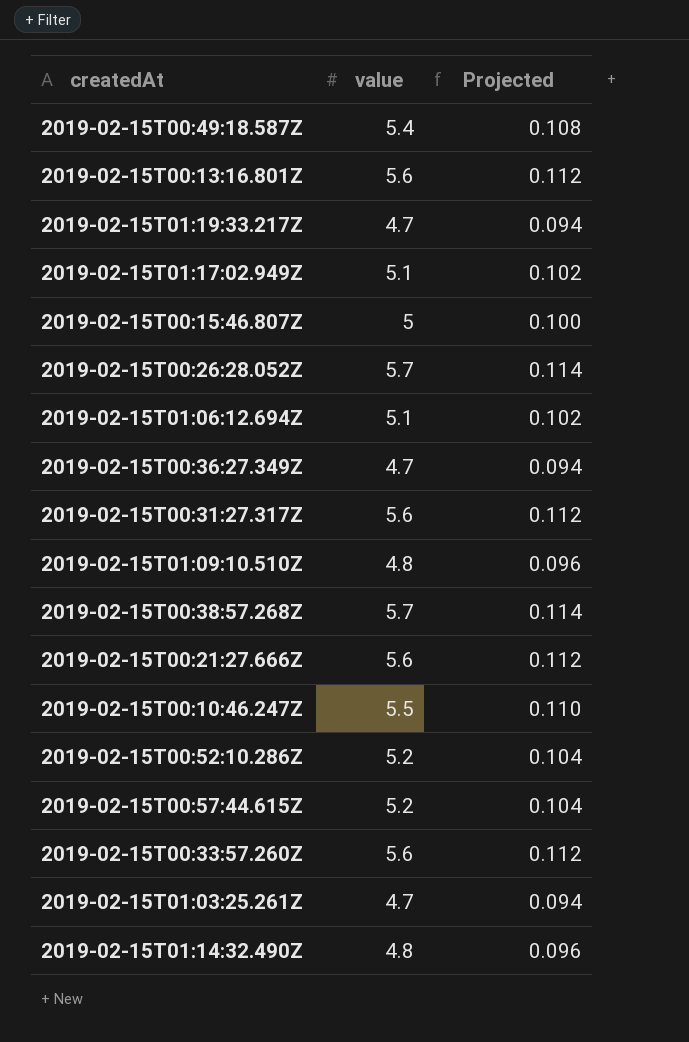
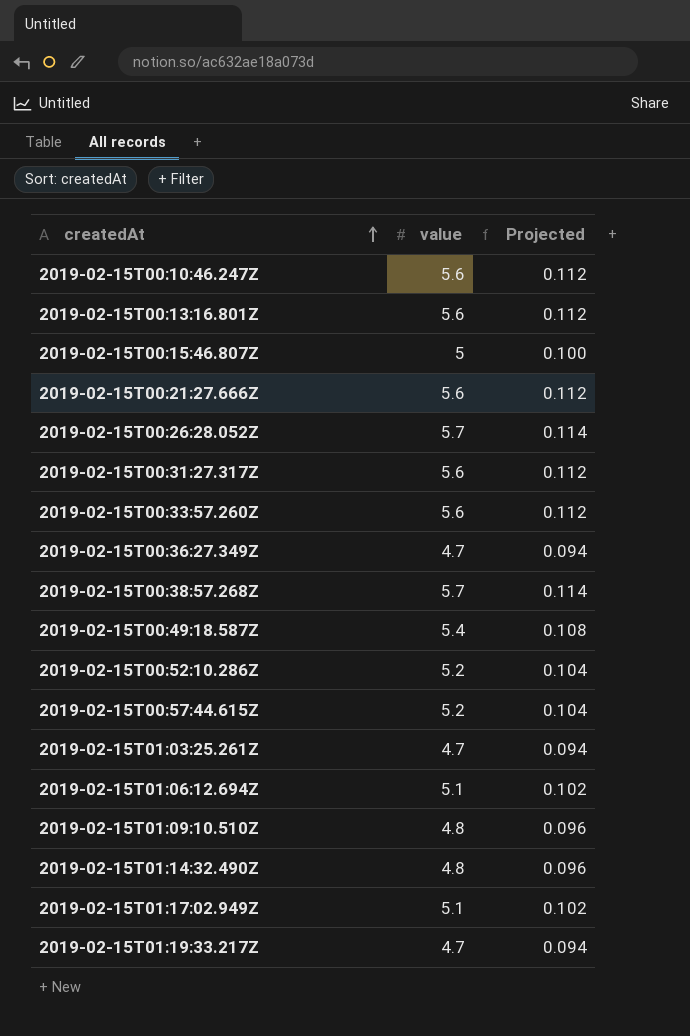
row order: none -> createdAt ascending
2019-02-15T00:10:46.247Z | value: 5.5 -> 5.6
2019-02-15T00:10:46.247Z | Projected: 0.110 -> 0.112

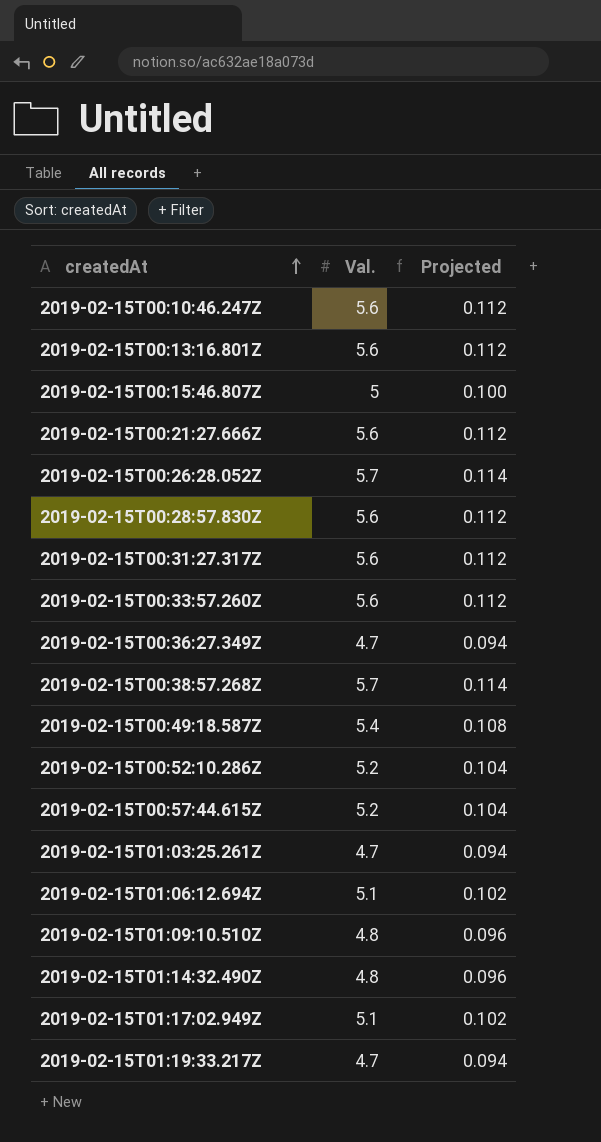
column name: value -> Val.
row 2019-02-15T00:28:57.830Z: none -> 5.6 | 0.112

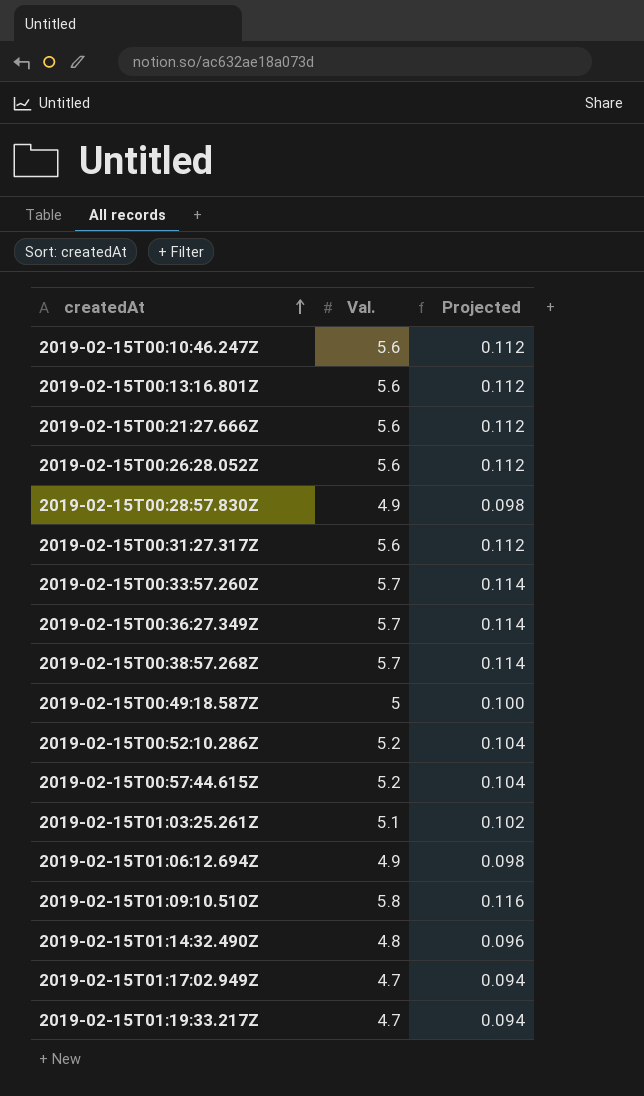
row 2019-02-15T00:15:46.807Z: 5 | 0.100 -> none
2019-02-15T00:26:28.052Z | Val.: 5.7 -> 5.6
2019-02-15T00:26:28.052Z | Projected: 0.114 -> 0.112
2019-02-15T00:28:57.830Z | Val.: 5.6 -> 4.9
2019-02-15T00:28:57.830Z | Projected: 0.112 -> 0.098
2019-02-15T00:33:57.260Z | Val.: 5.6 -> 5.7
2019-02-15T00:33:57.260Z | Projected: 0.112 -> 0.114
2019-02-15T00:36:27.349Z | Val.: 4.7 -> 5.7
2019-02-15T00:36:27.349Z | Projected: 0.094 -> 0.114
2019-02-15T00:49:18.587Z | Val.: 5.4 -> 5
2019-02-15T00:49:18.587Z | Projected: 0.108 -> 0.100
2019-02-15T01:03:25.261Z | Val.: 4.7 -> 5.1
2019-02-15T01:03:25.261Z | Projected: 0.094 -> 0.102
2019-02-15T01:06:12.694Z | Val.: 5.1 -> 4.9
2019-02-15T01:06:12.694Z | Projected: 0.102 -> 0.098
2019-02-15T01:09:10.510Z | Val.: 4.8 -> 5.8
2019-02-15T01:09:10.510Z | Projected: 0.096 -> 0.116
2019-02-15T01:17:02.949Z | Val.: 5.1 -> 4.7
2019-02-15T01:17:02.949Z | Projected: 0.102 -> 0.094

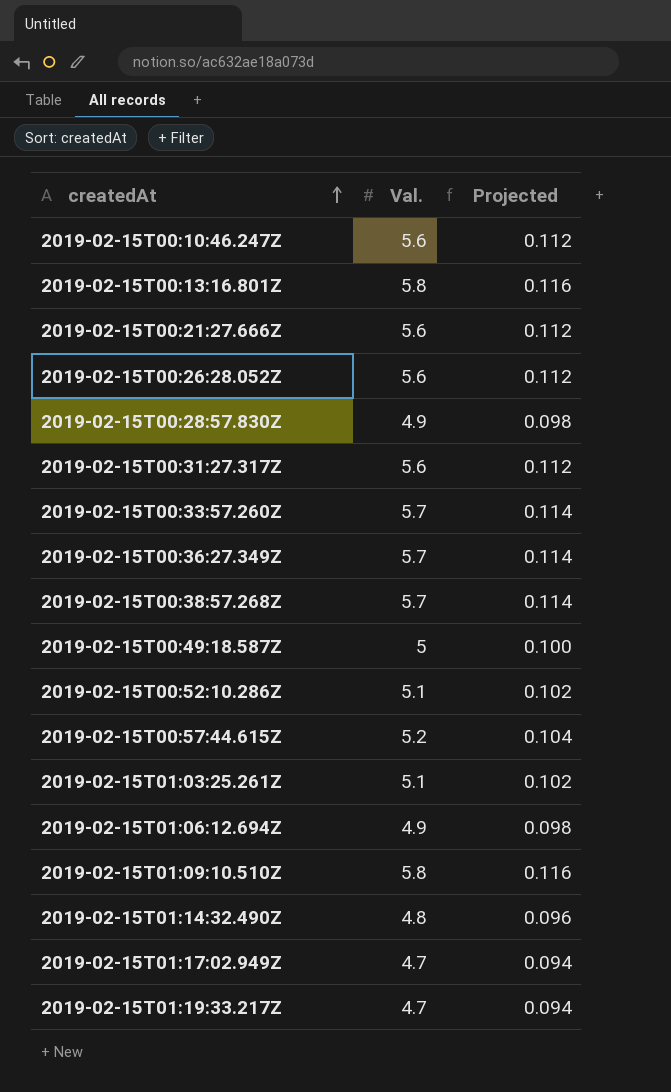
2019-02-15T00:13:16.801Z | Val.: 5.6 -> 5.8
2019-02-15T00:13:16.801Z | Projected: 0.112 -> 0.116
2019-02-15T00:52:10.286Z | Val.: 5.2 -> 5.1
2019-02-15T00:52:10.286Z | Projected: 0.104 -> 0.102

